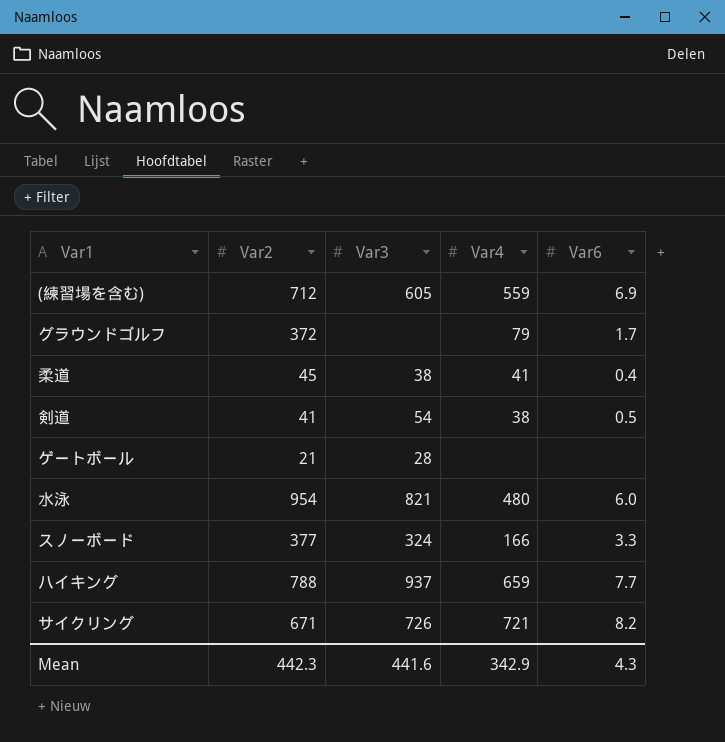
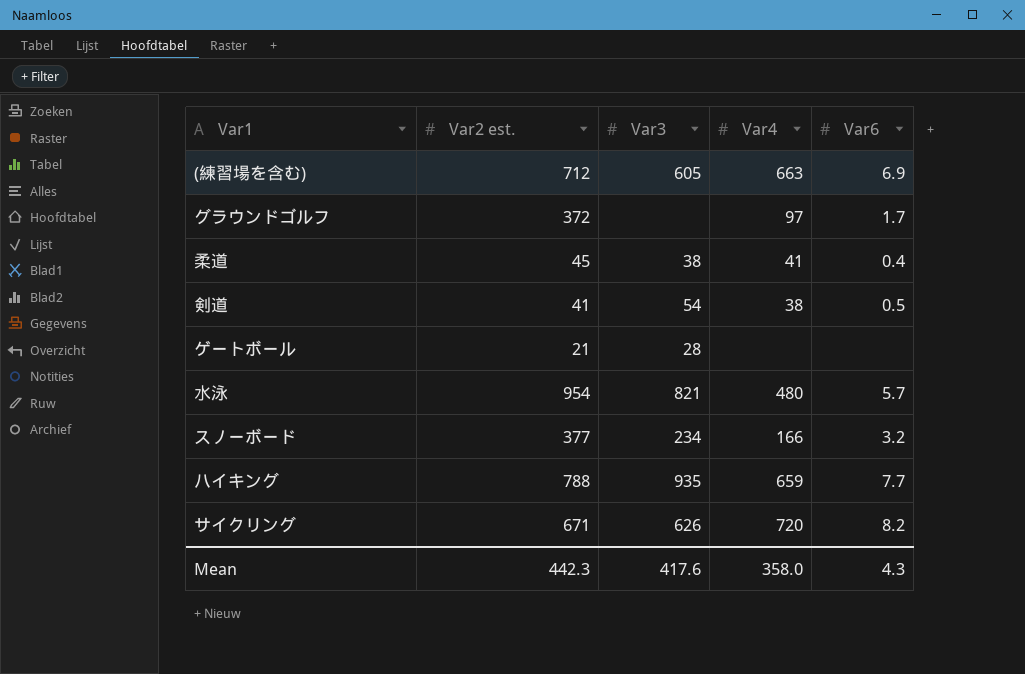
column name: Var2 -> Var2 est.
(練習場を含む) | Var4: 559 -> 663
グラウンドゴルフ | Var4: 79 -> 97
水泳 | Var6: 6.0 -> 5.7
スノーボード | Var3: 324 -> 234
スノーボード | Var6: 3.3 -> 3.2
ハイキング | Var3: 937 -> 935
サイクリング | Var3: 726 -> 626
サイクリング | Var4: 721 -> 720
Mean | Var3: 441.6 -> 417.6
Mean | Var4: 342.9 -> 358.0

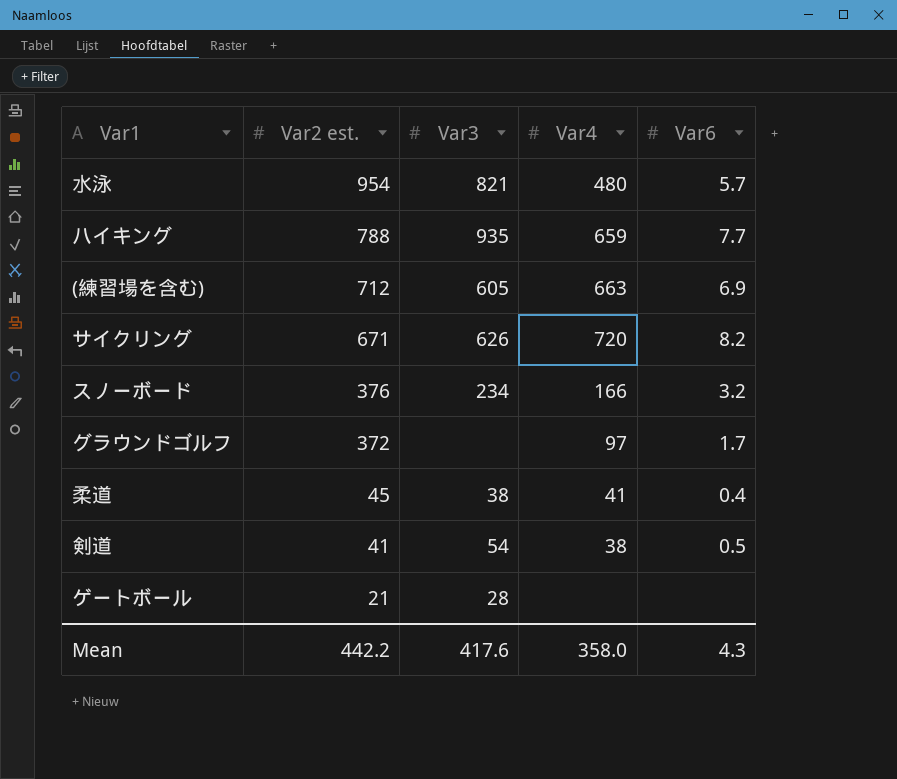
row order: none -> Var2 est. descending
スノーボード | Var2 est.: 377 -> 376
Mean | Var2 est.: 442.3 -> 442.2

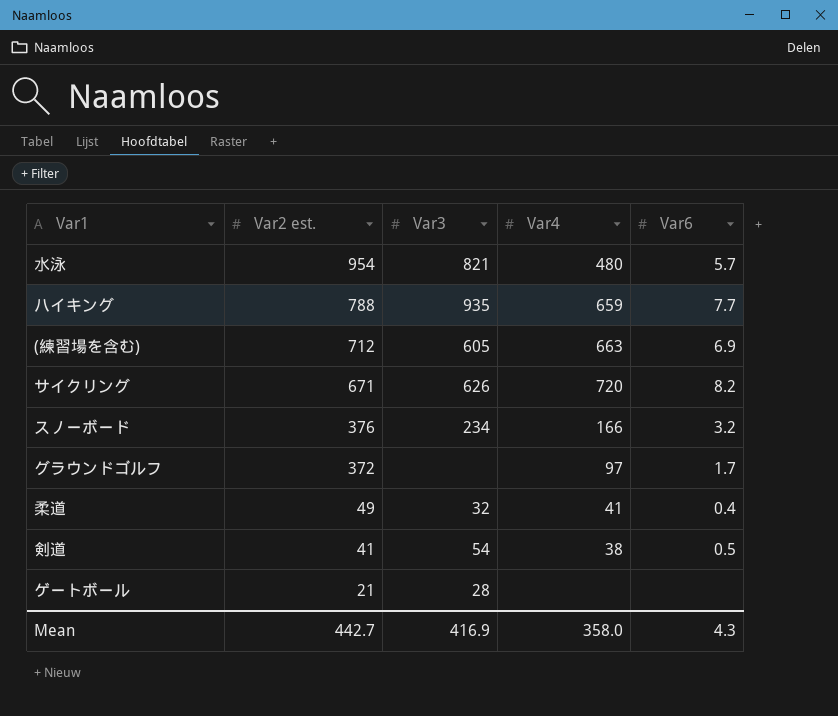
柔道 | Var2 est.: 45 -> 49
柔道 | Var3: 38 -> 32
Mean | Var2 est.: 442.2 -> 442.7
Mean | Var3: 417.6 -> 416.9

